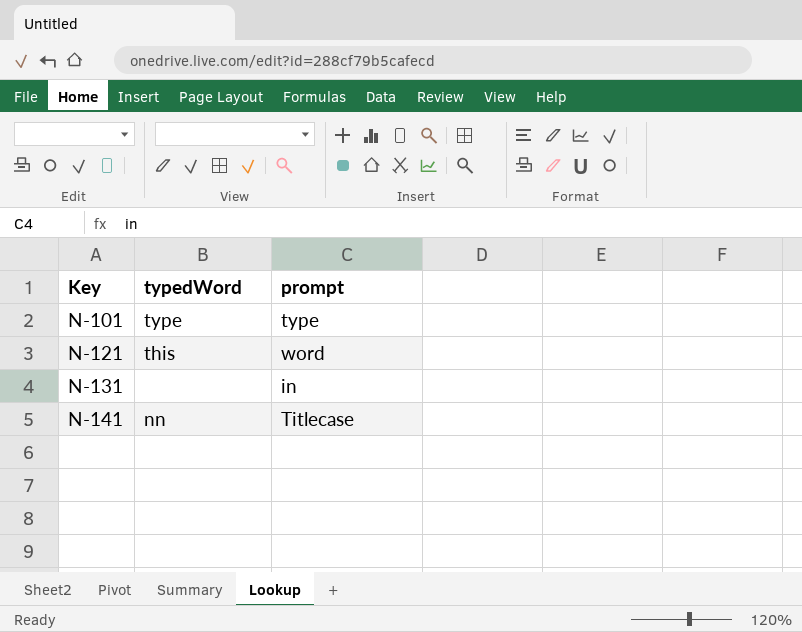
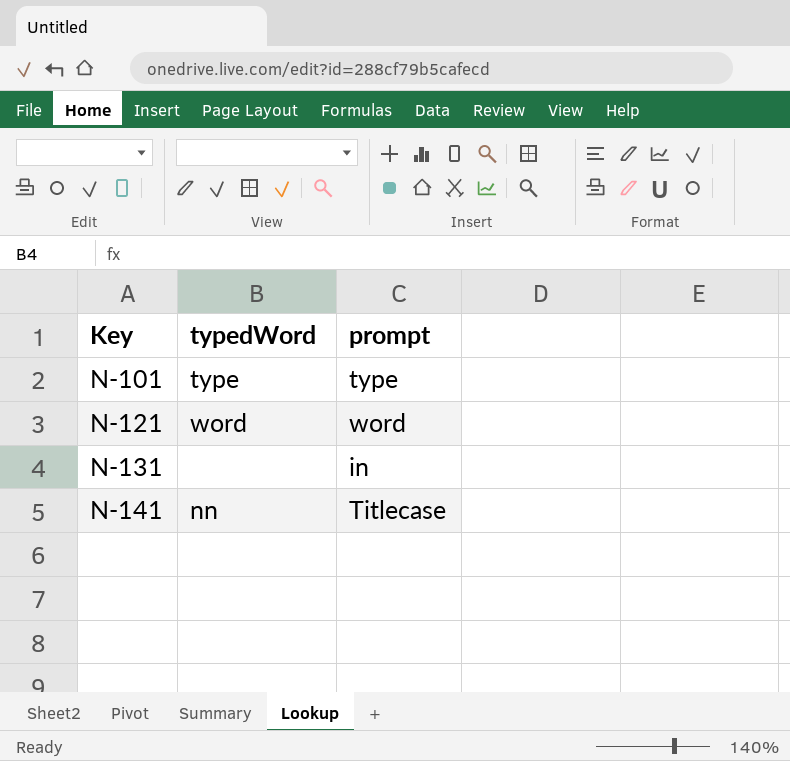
N-121 | typedWord: this -> word

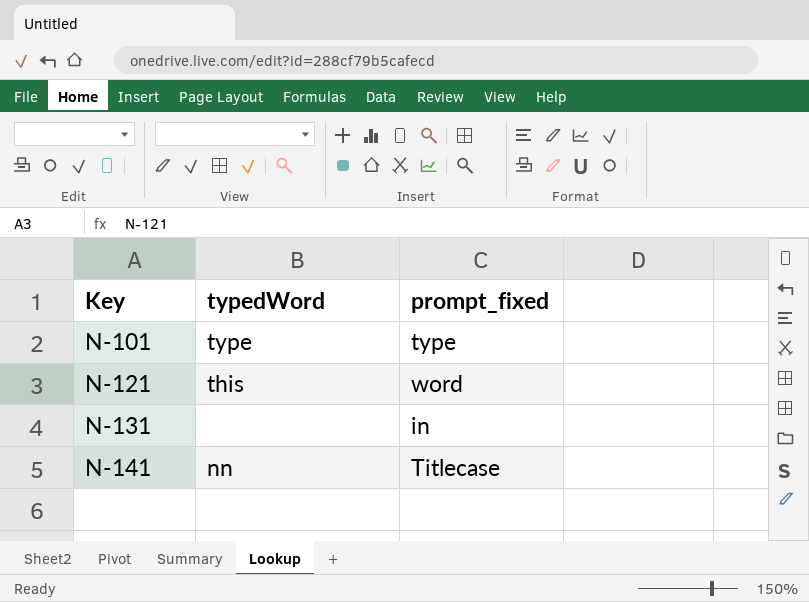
column name: prompt -> prompt_fixed
N-121 | typedWord: word -> this

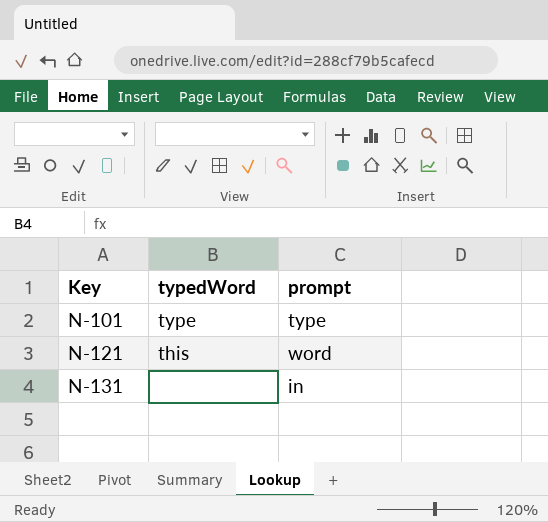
column name: prompt_fixed -> prompt
row N-141: nn | Titlecase -> none

